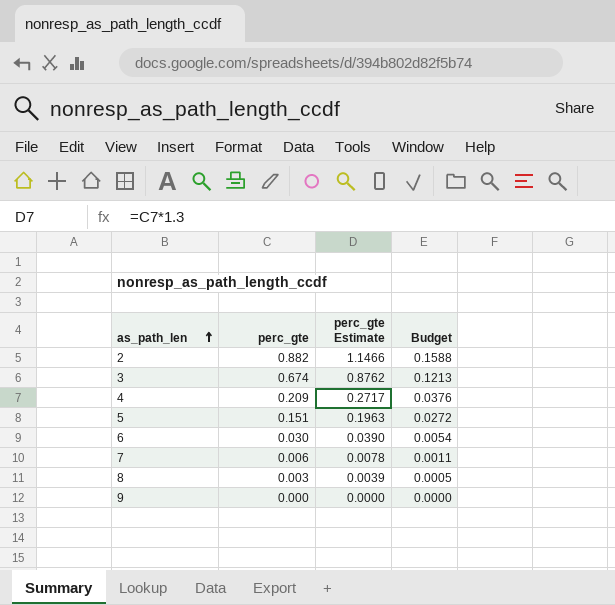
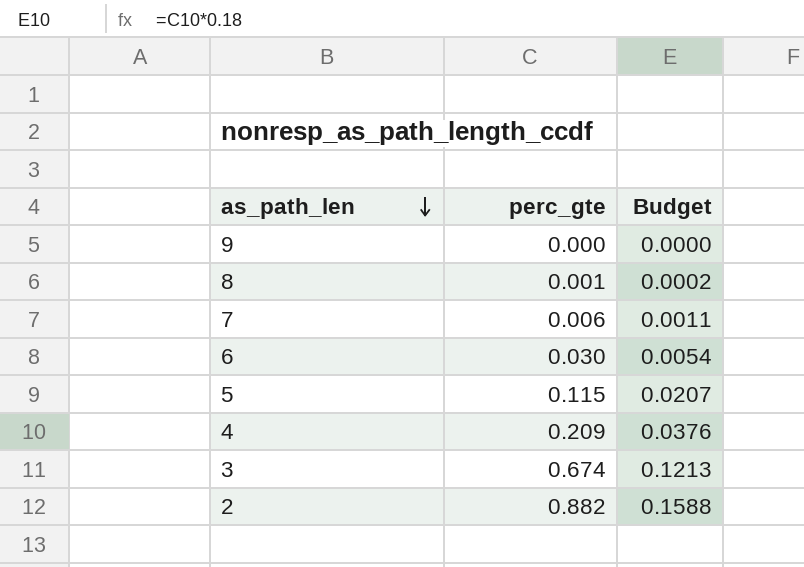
row order: as_path_len ascending -> as_path_len descending
column perc_gte Estimate | formula: [perc_gte] * 1.3 -> none
8 | perc_gte: 0.003 -> 0.001
8 | Budget: 0.0005 -> 0.0002
5 | perc_gte: 0.151 -> 0.115
5 | Budget: 0.0272 -> 0.0207

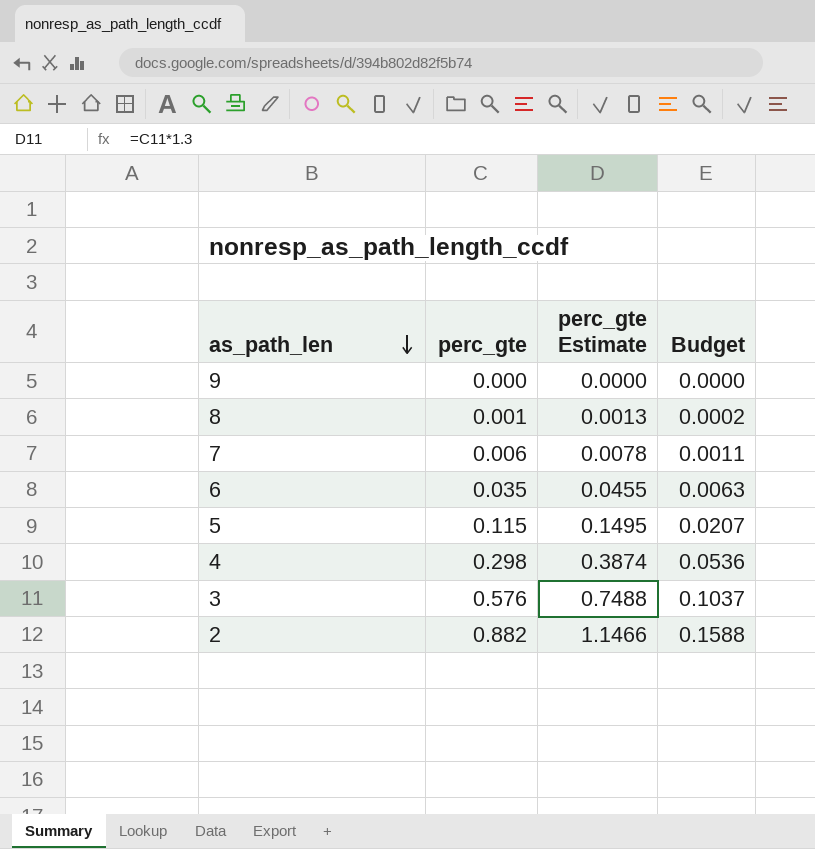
column perc_gte Estimate | formula: none -> [perc_gte] * 1.3
6 | perc_gte: 0.030 -> 0.035
6 | Budget: 0.0054 -> 0.0063
4 | perc_gte: 0.209 -> 0.298
4 | Budget: 0.0376 -> 0.0536
3 | perc_gte: 0.674 -> 0.576
3 | Budget: 0.1213 -> 0.1037

